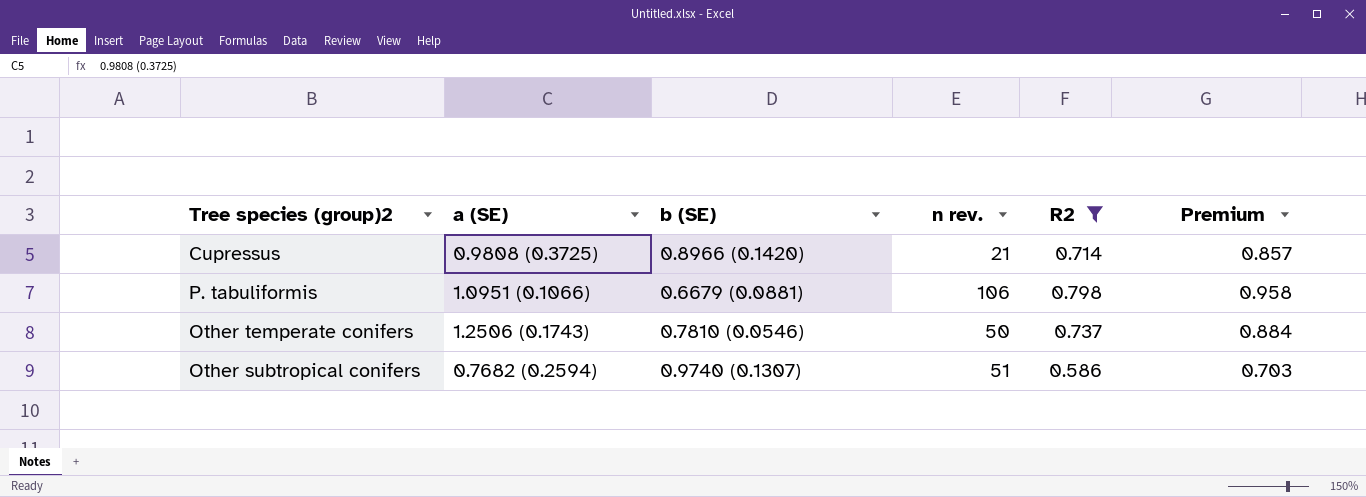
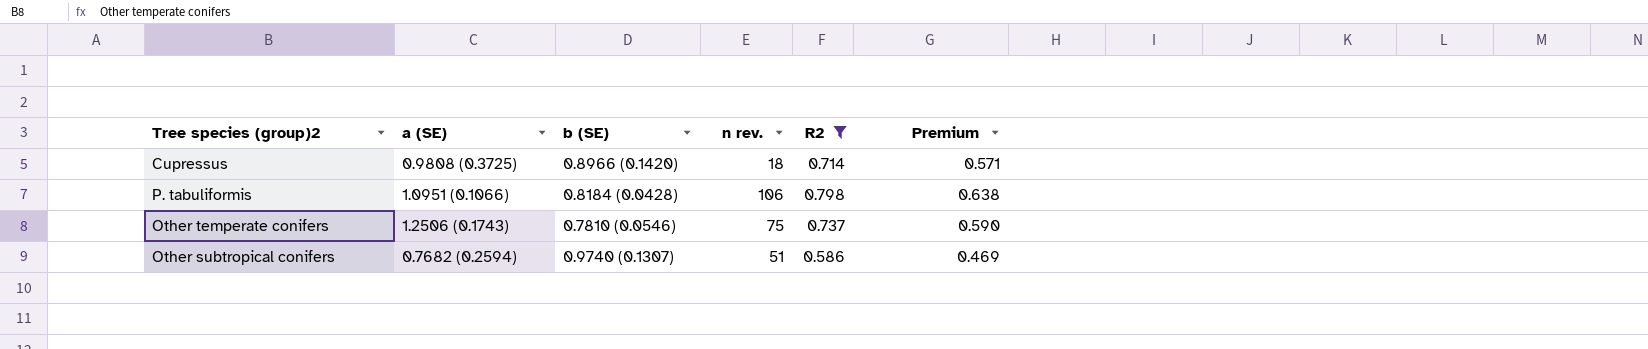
column Premium | formula: [R2] * 1.2 -> [R2] * 0.8
Cupressus | n rev.: 21 -> 18
P. tabuliformis | b (SE): 0.6679 (0.0881) -> 0.8184 (0.0428)
Other temperate conifers | n rev.: 50 -> 75

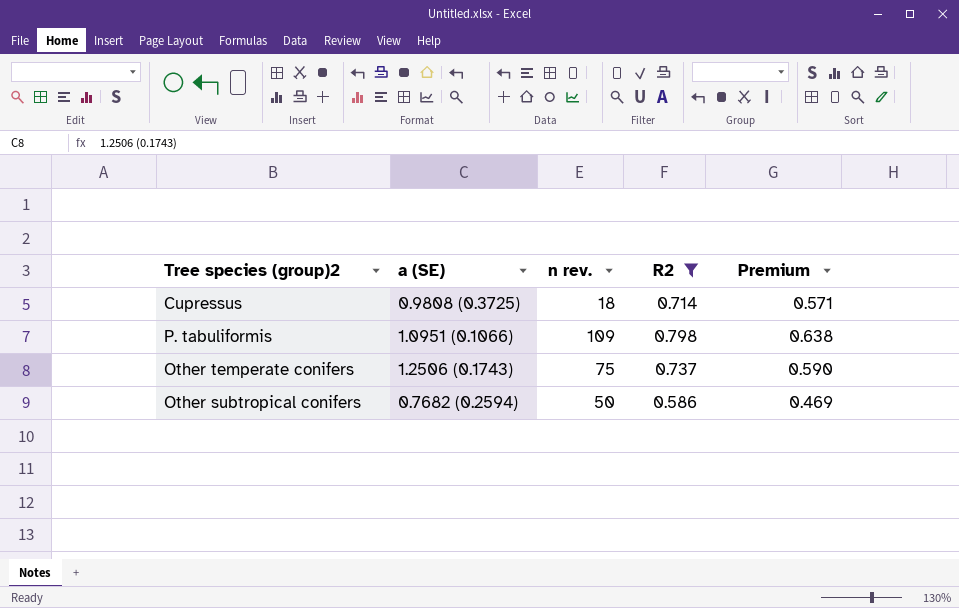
column b (SE) | position: 3 -> none
P. tabuliformis | n rev.: 106 -> 109
Other subtropical conifers | n rev.: 51 -> 50

